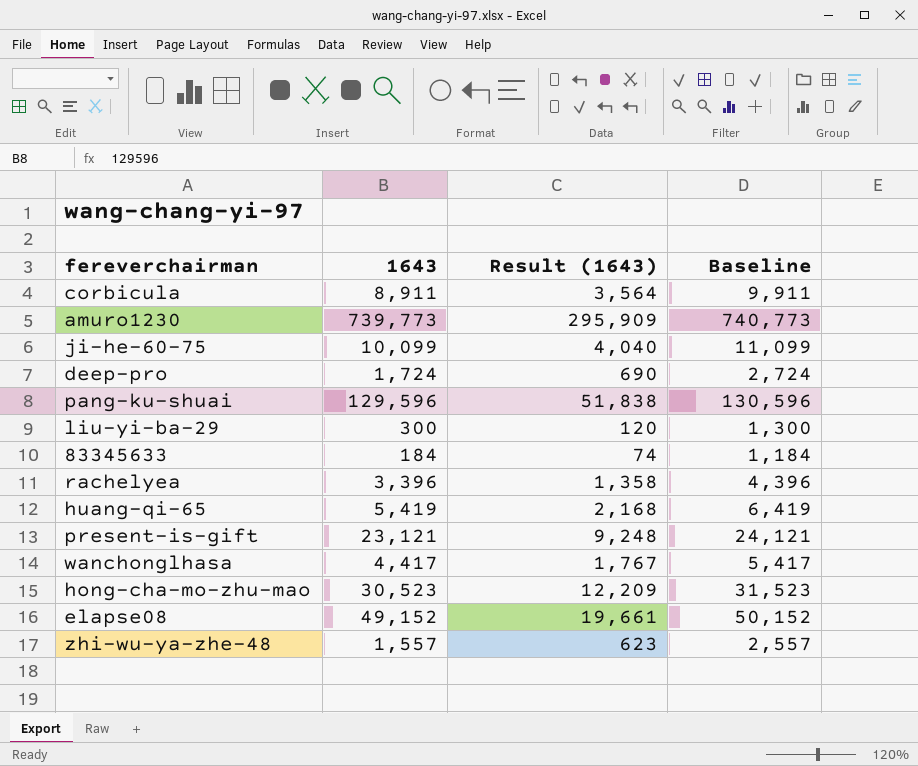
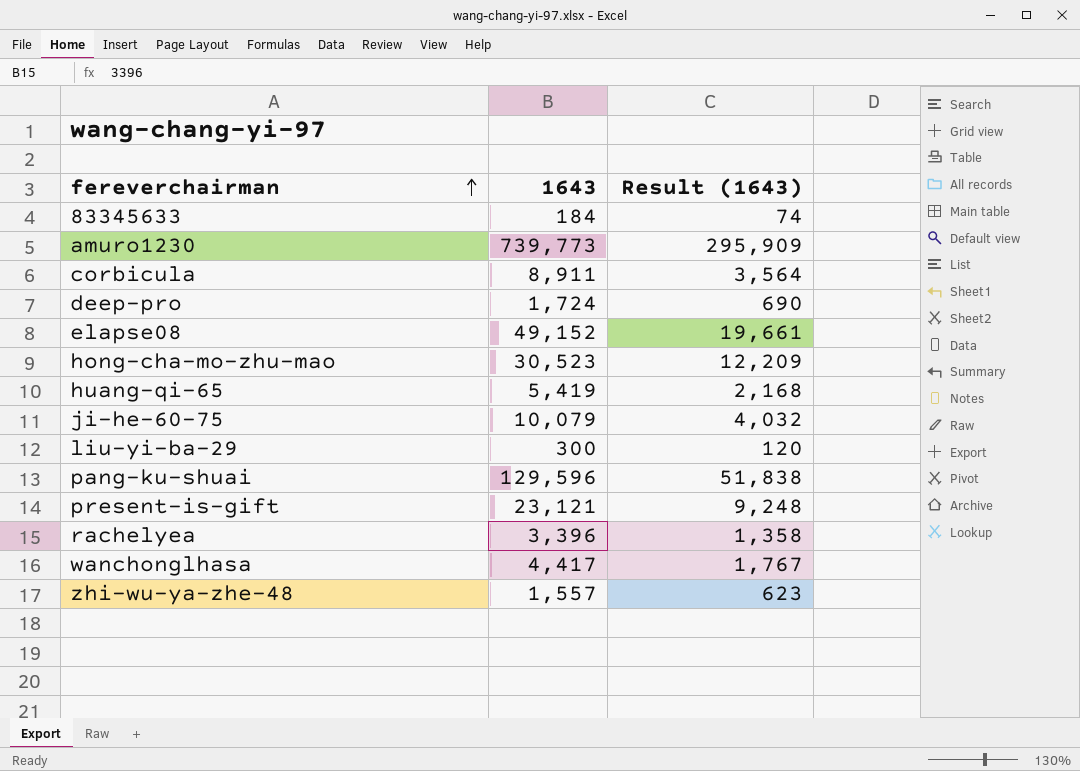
row order: none -> fereverchairman ascending
column Baseline | formula: [1643] + 1000 -> none
ji-he-60-75 | 1643: 10,099 -> 10,079
ji-he-60-75 | Result (1643): 4,040 -> 4,032

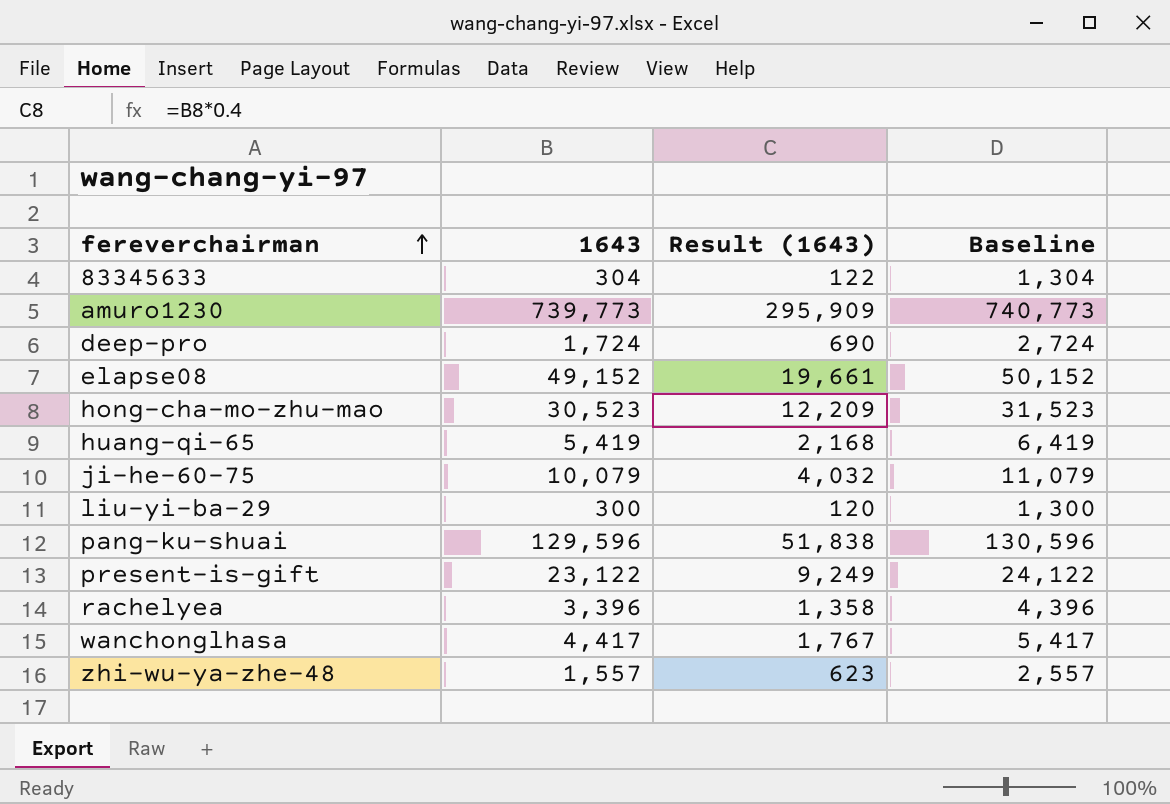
column Baseline | formula: none -> [1643] + 1000
row corbicula: 8,911 | 3,564 -> none
83345633 | 1643: 184 -> 304
83345633 | Result (1643): 74 -> 122
present-is-gift | 1643: 23,121 -> 23,122
present-is-gift | Result (1643): 9,248 -> 9,249

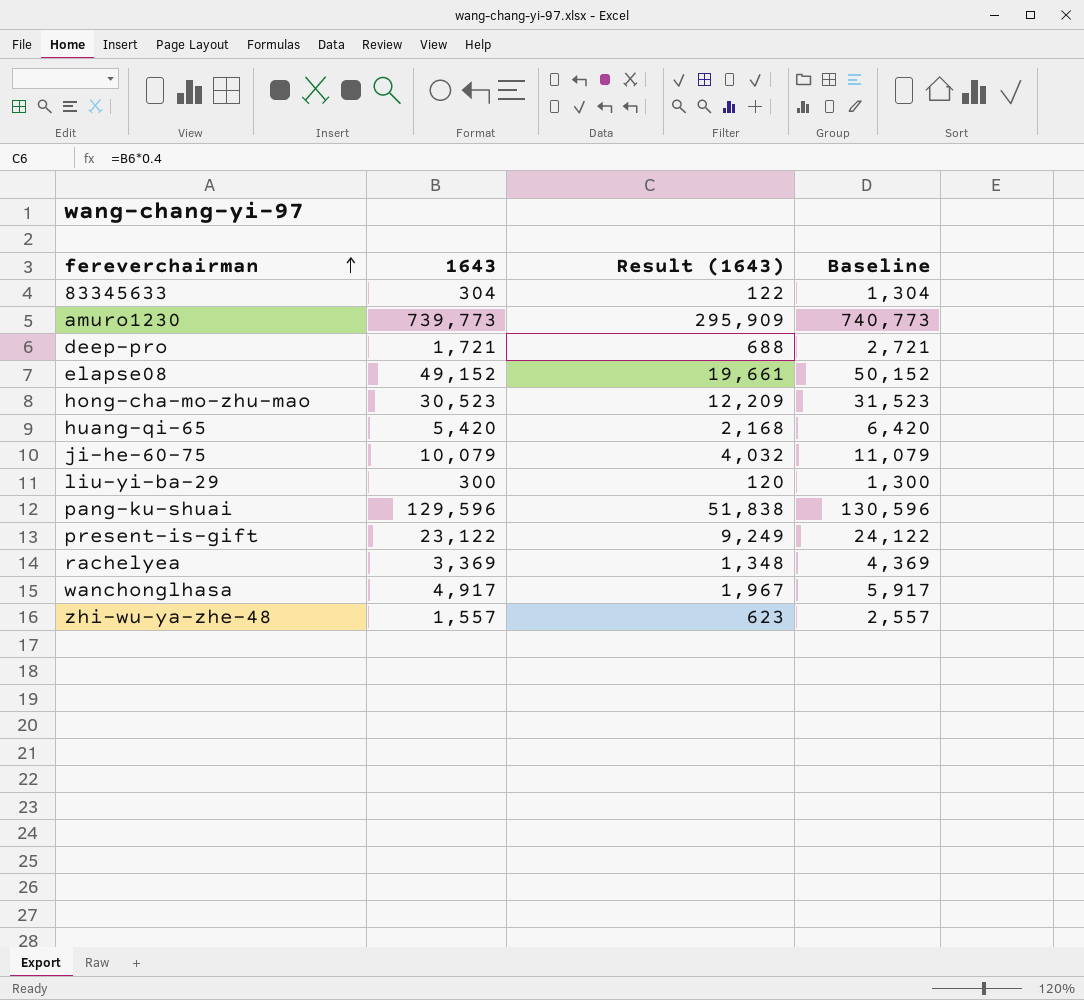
deep-pro | 1643: 1,724 -> 1,721
deep-pro | Result (1643): 690 -> 688
deep-pro | Baseline: 2,724 -> 2,721
huang-qi-65 | 1643: 5,419 -> 5,420
huang-qi-65 | Baseline: 6,419 -> 6,420
rachelyea | 1643: 3,396 -> 3,369
rachelyea | Result (1643): 1,358 -> 1,348
rachelyea | Baseline: 4,396 -> 4,369
wanchonglhasa | 1643: 4,417 -> 4,917
wanchonglhasa | Result (1643): 1,767 -> 1,967
wanchonglhasa | Baseline: 5,417 -> 5,917

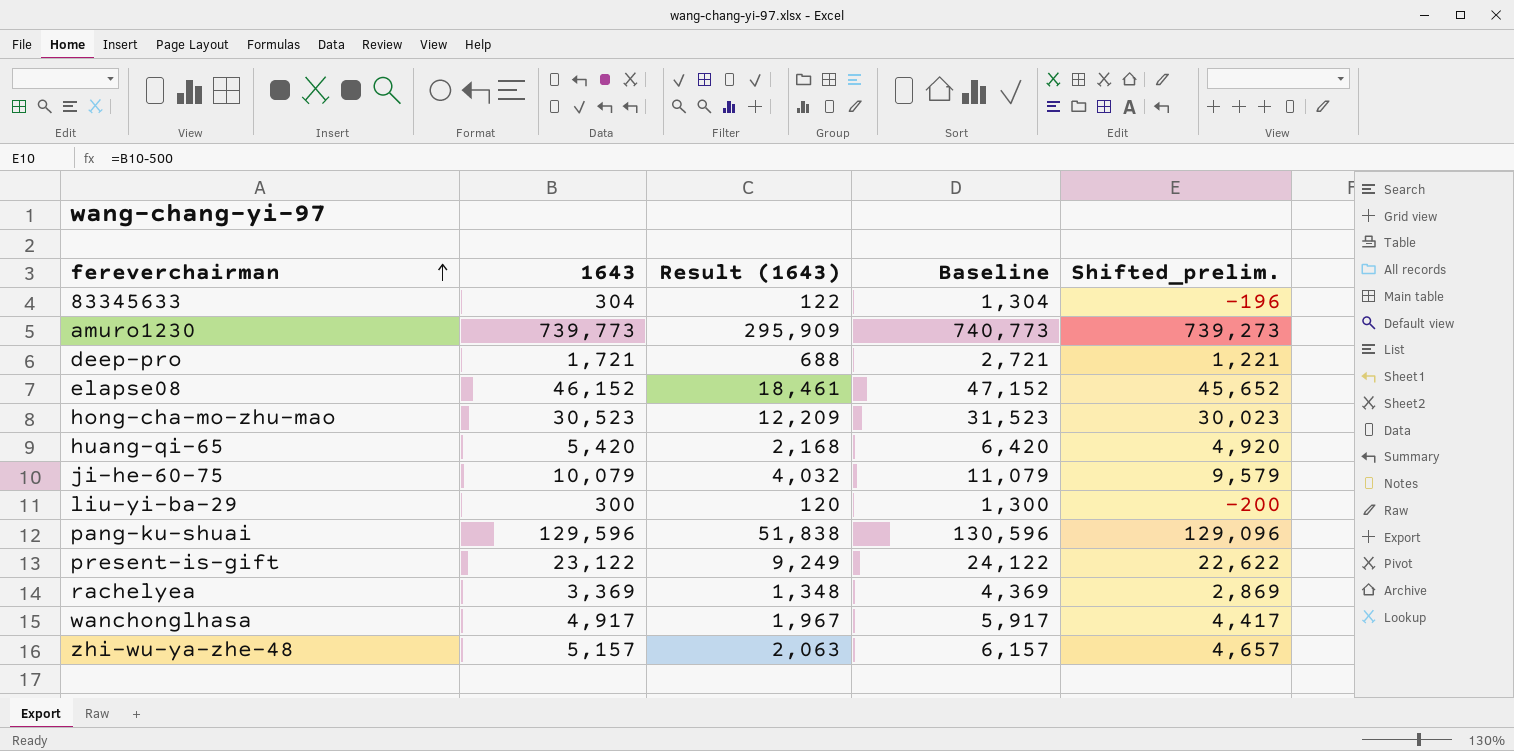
column Shifted_prelim. | formula: none -> [1643] - 500
elapse08 | 1643: 49,152 -> 46,152
elapse08 | Result (1643): 19,661 -> 18,461
elapse08 | Baseline: 50,152 -> 47,152
zhi-wu-ya-zhe-48 | 1643: 1,557 -> 5,157
zhi-wu-ya-zhe-48 | Result (1643): 623 -> 2,063
zhi-wu-ya-zhe-48 | Baseline: 2,557 -> 6,157

